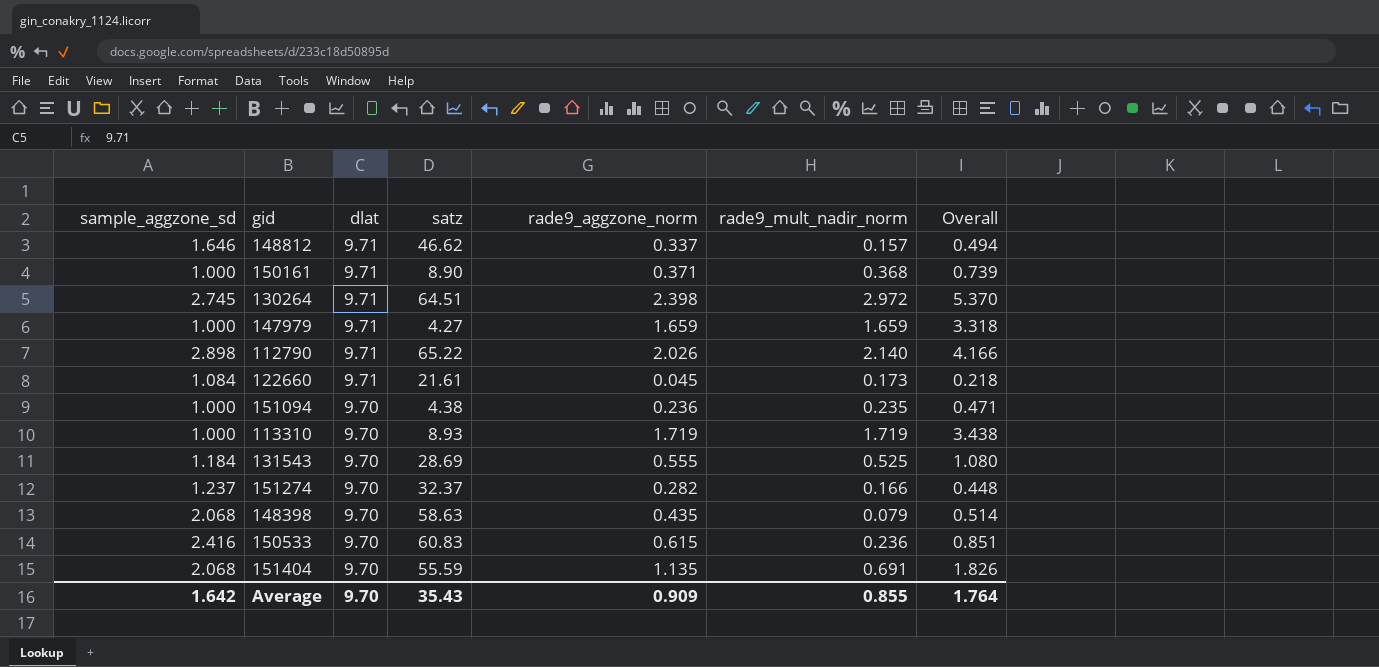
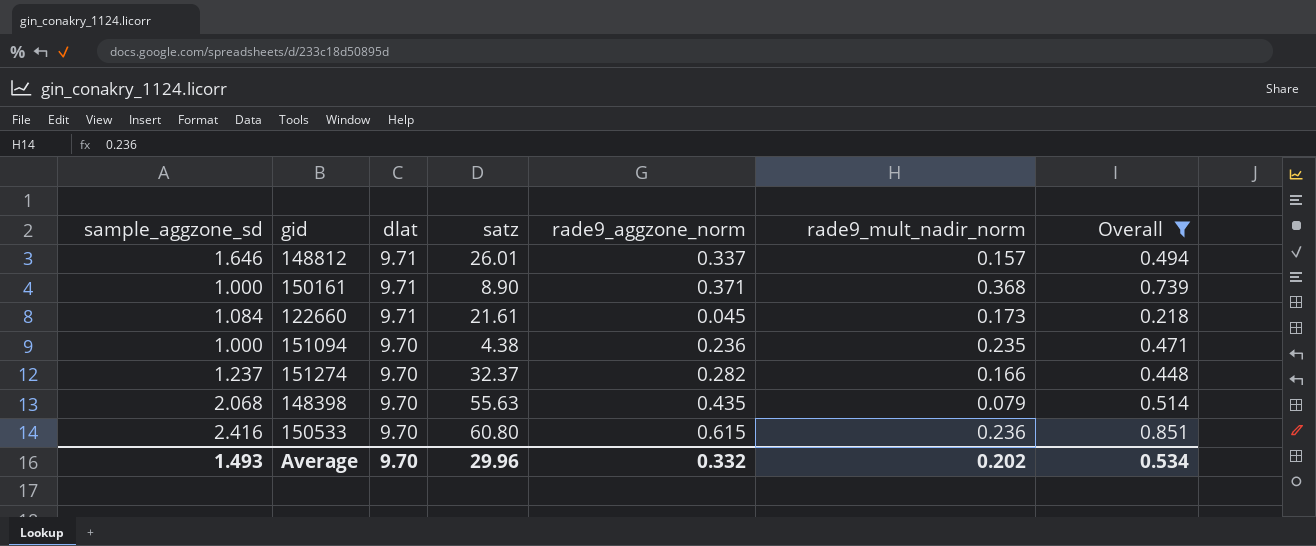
filter: none -> Overall <= 0.851
148812 | satz: 46.62 -> 26.01
148398 | satz: 58.63 -> 55.63
150533 | satz: 60.83 -> 60.80
Average | sample_aggzone_sd: 1.642 -> 1.493
Average | satz: 35.43 -> 29.96
Average | rade9_aggzone_norm: 0.909 -> 0.332
Average | rade9_mult_nadir_norm: 0.855 -> 0.202
Average | Overall: 1.764 -> 0.534

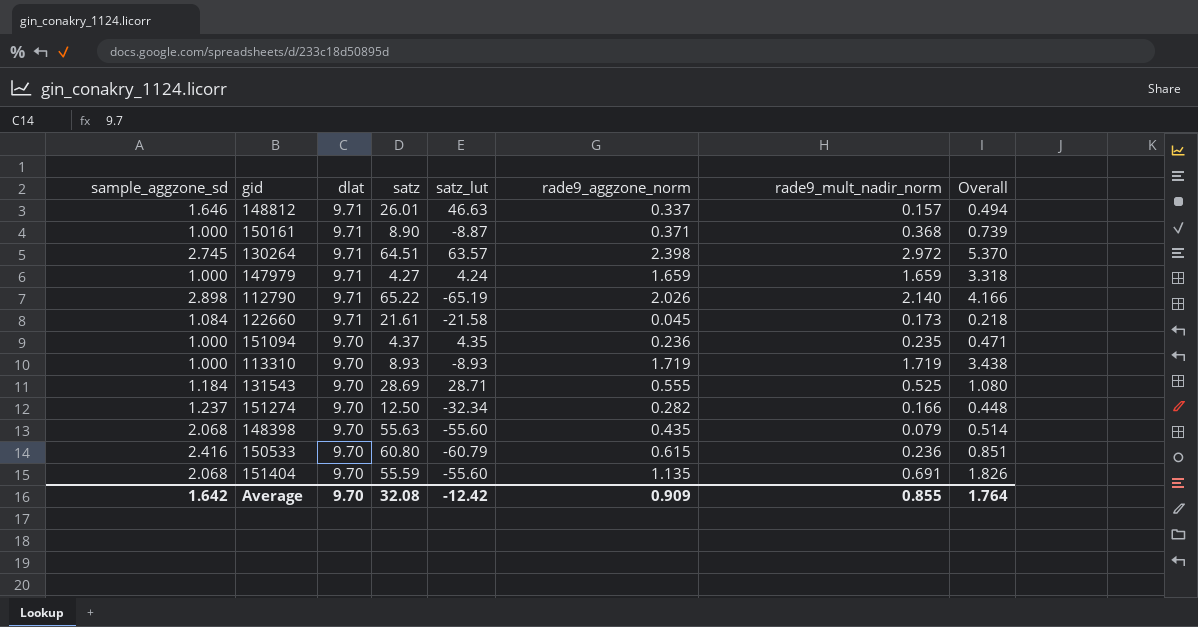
filter: Overall <= 0.851 -> none
column satz_lut | position: none -> 5
151094 | satz: 4.38 -> 4.37
151274 | satz: 32.37 -> 12.50
Average | sample_aggzone_sd: 1.493 -> 1.642
Average | satz: 29.96 -> 32.08
Average | rade9_aggzone_norm: 0.332 -> 0.909
Average | rade9_mult_nadir_norm: 0.202 -> 0.855
Average | Overall: 0.534 -> 1.764

